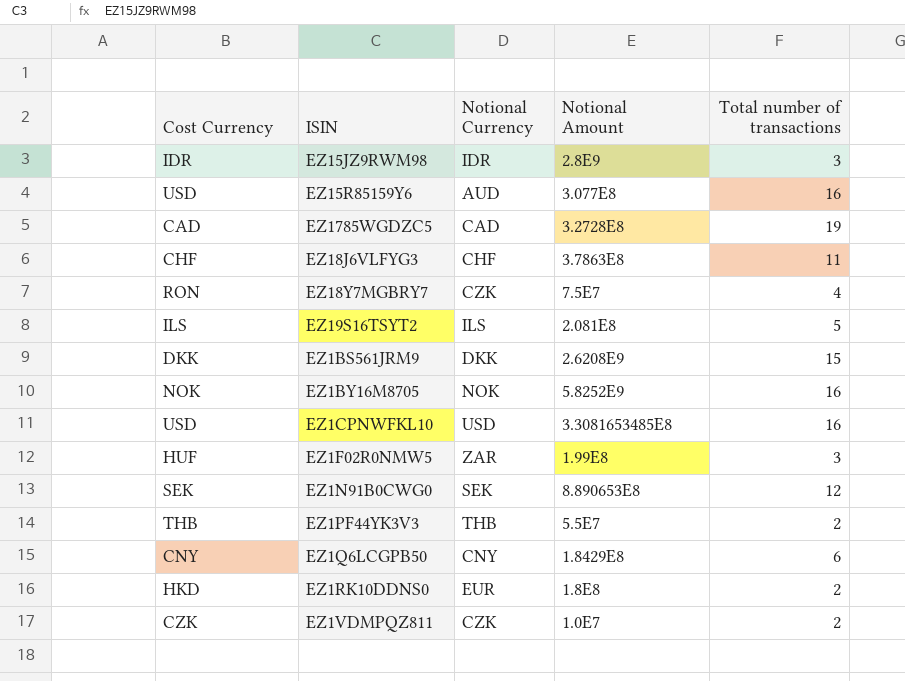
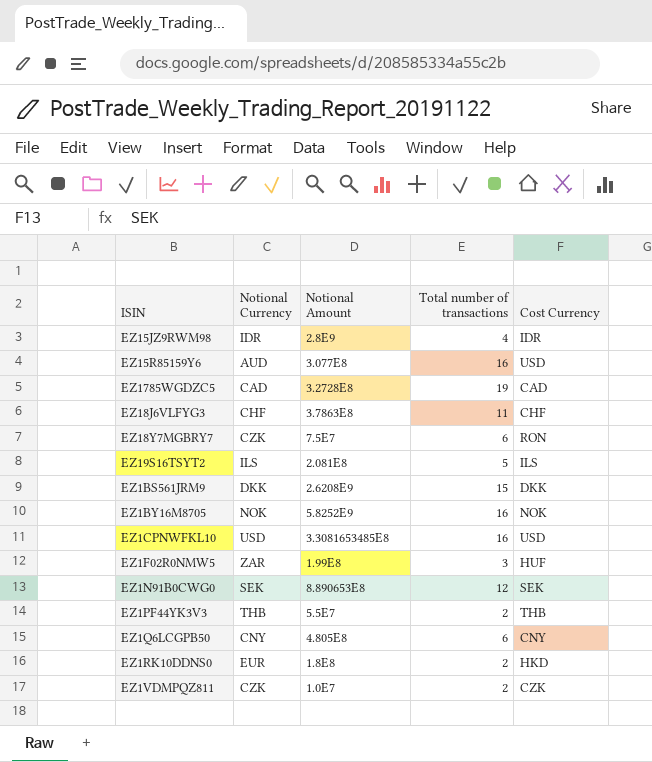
column Cost Currency | position: 1 -> 5
EZ15JZ9RWM98 | Total number of transactions: 3 -> 4
EZ18Y7MGBRY7 | Total number of transactions: 4 -> 6
EZ1Q6LCGPB50 | Notional Amount: 1.8429E8 -> 4.805E8

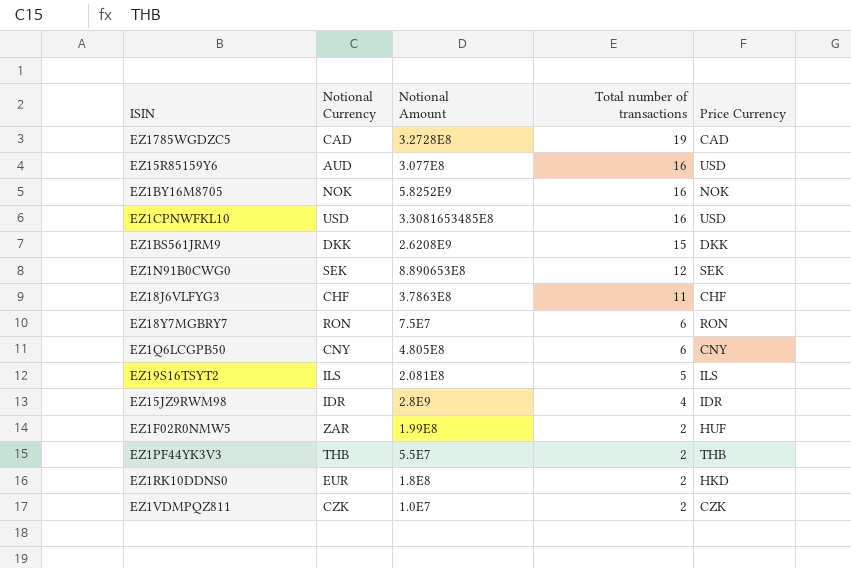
row order: none -> Total number of transactions descending
column name: Cost Currency -> Price Currency
EZ18Y7MGBRY7 | Notional Currency: CZK -> RON
EZ1F02R0NMW5 | Total number of transactions: 3 -> 2

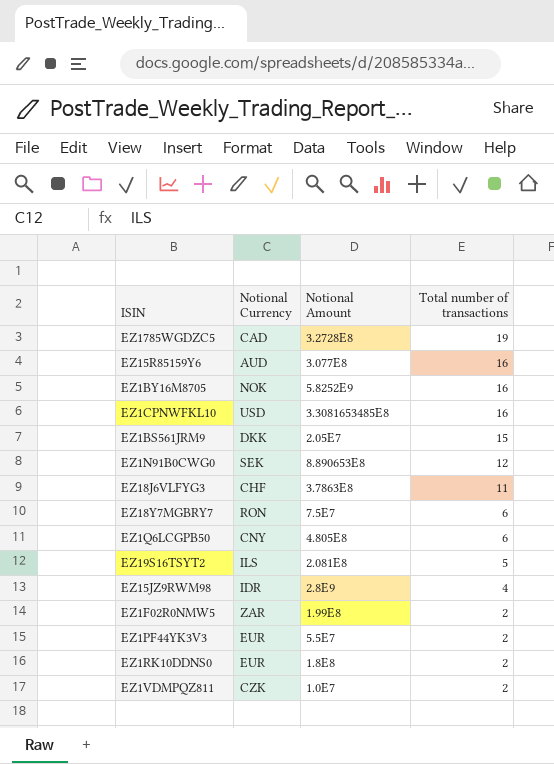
column Price Currency | position: 5 -> none
EZ1BS561JRM9 | Notional Amount: 2.6208E9 -> 2.05E7
EZ1PF44YK3V3 | Notional Currency: THB -> EUR

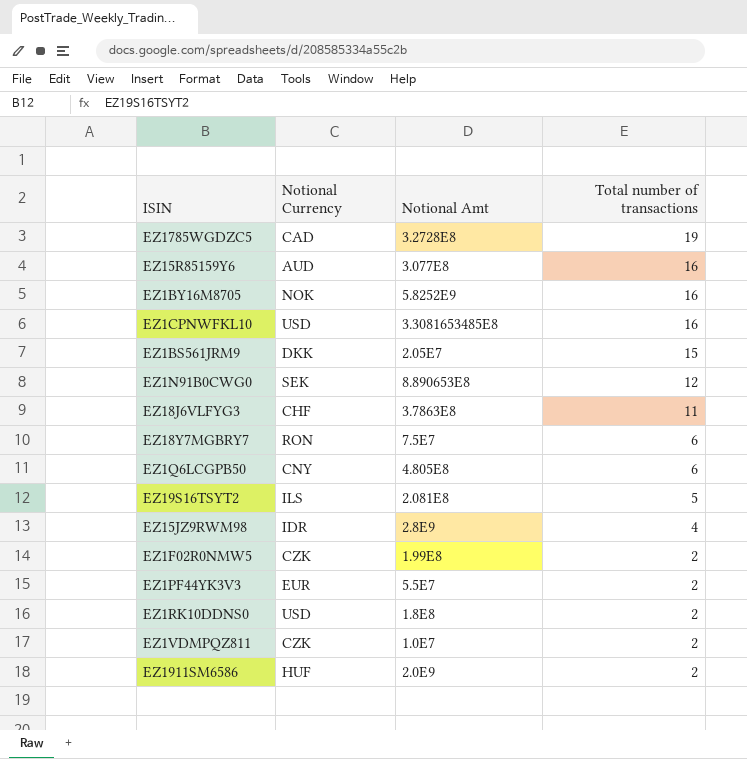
column name: Notional Amount -> Notional Amt
EZ1F02R0NMW5 | Notional Currency: ZAR -> CZK
EZ1RK10DDNS0 | Notional Currency: EUR -> USD
row EZ1911SM6586: none -> HUF | 2.0E9 | 2

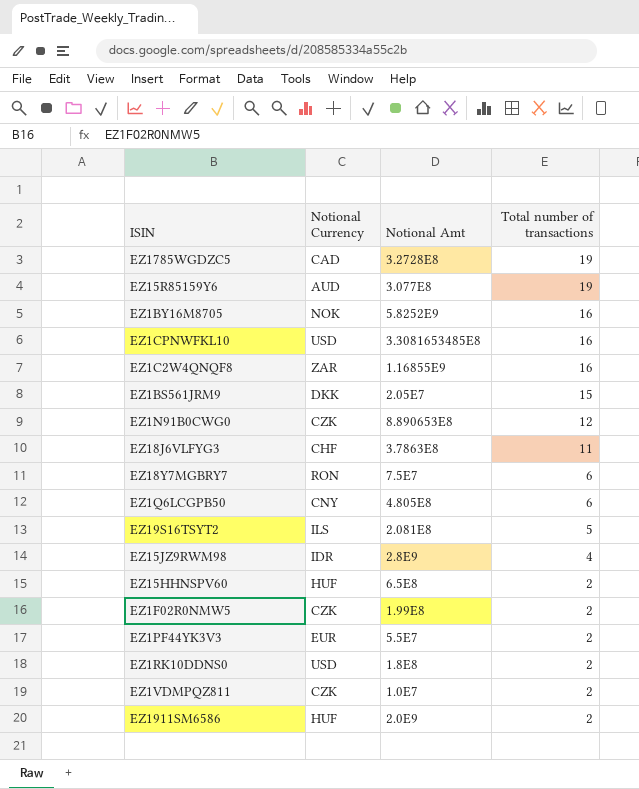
EZ15R85159Y6 | Total number of transactions: 16 -> 19
row EZ1C2W4QNQF8: none -> ZAR | 1.16855E9 | 16
EZ1N91B0CWG0 | Notional Currency: SEK -> CZK
row EZ15HHNSPV60: none -> HUF | 6.5E8 | 2

